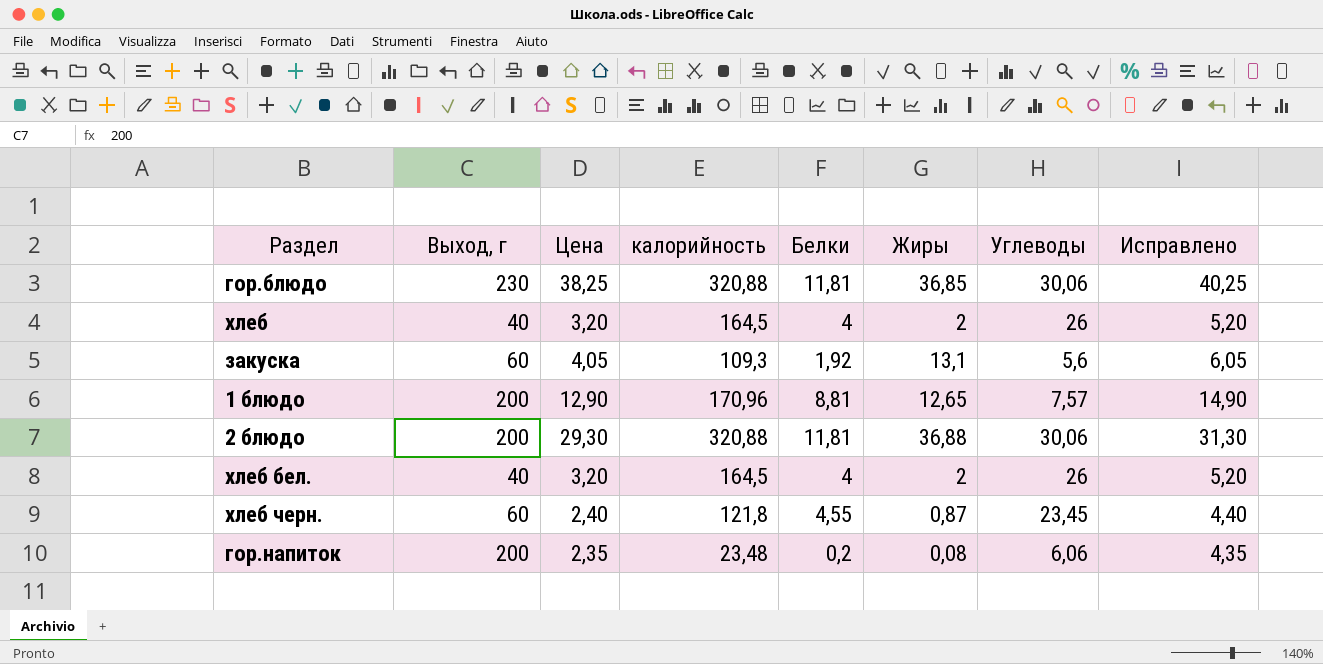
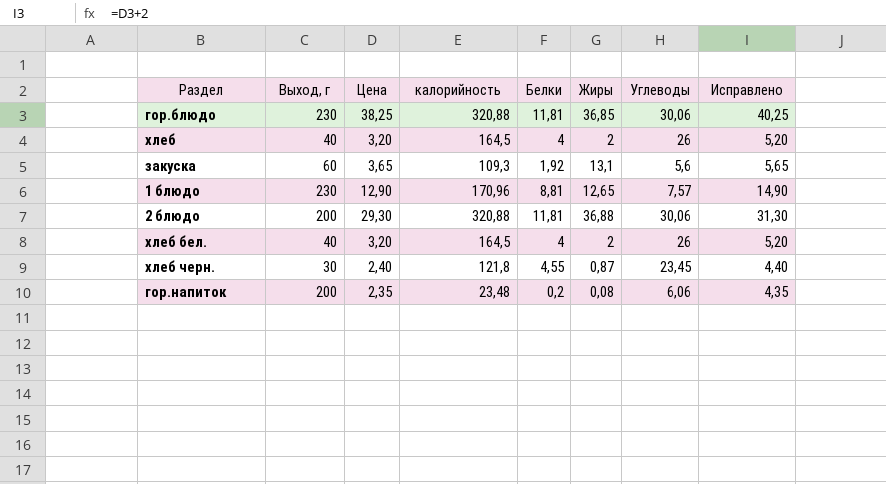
закуска | Цена: 4,05 -> 3,65
закуска | Исправлено: 6,05 -> 5,65
1 блюдо | Выход, г: 200 -> 230
хлеб черн. | Выход, г: 60 -> 30

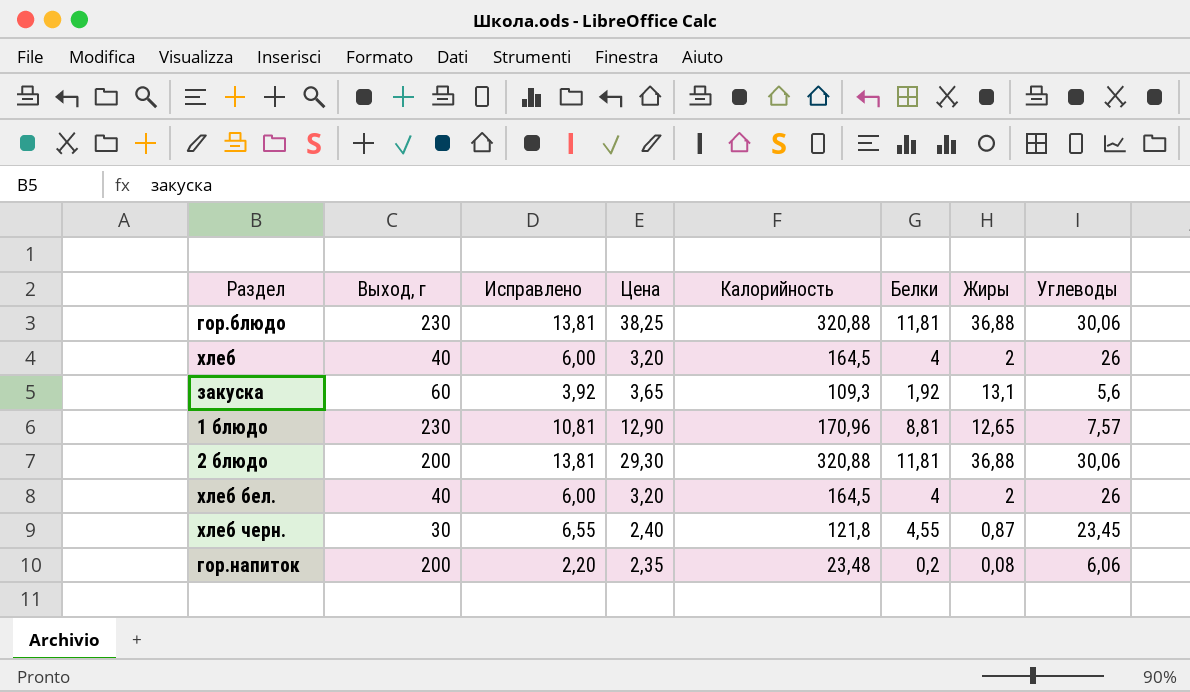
column Исправлено | formula: [Цена] + 2 -> [Белки] + 2
column Исправлено | position: 8 -> 3
column name: калорийность -> Калорийность
гор.блюдо | Жиры: 36,85 -> 36,88

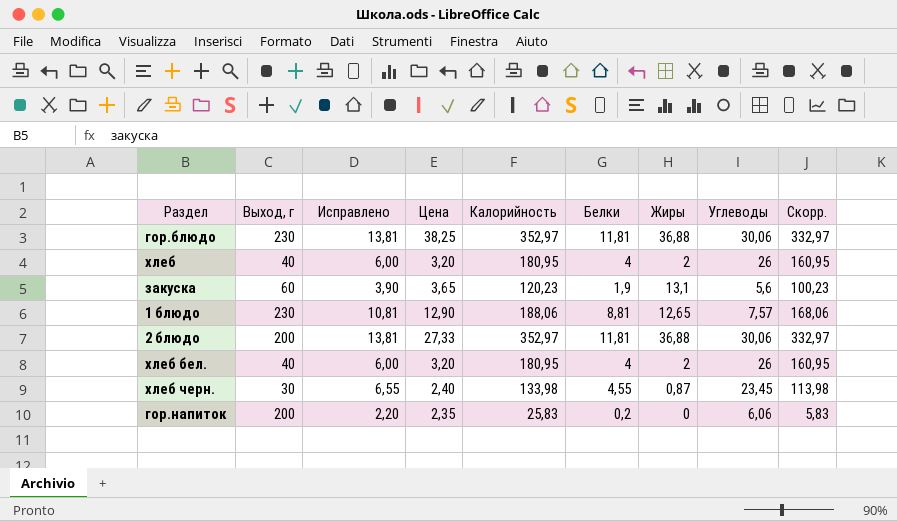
column Скорр. | formula: none -> [Калорийность] - 20
гор.блюдо | Калорийность: 320,88 -> 352,97
хлеб | Калорийность: 164,5 -> 180,95
закуска | Исправлено: 3,92 -> 3,90
закуска | Калорийность: 109,3 -> 120,23
закуска | Белки: 1,92 -> 1,9
1 блюдо | Калорийность: 170,96 -> 188,06
2 блюдо | Цена: 29,30 -> 27,33
2 блюдо | Калорийность: 320,88 -> 352,97
хлеб бел. | Калорийность: 164,5 -> 180,95
хлеб черн. | Калорийность: 121,8 -> 133,98
гор.напиток | Калорийность: 23,48 -> 25,83
гор.напиток | Жиры: 0,08 -> 0

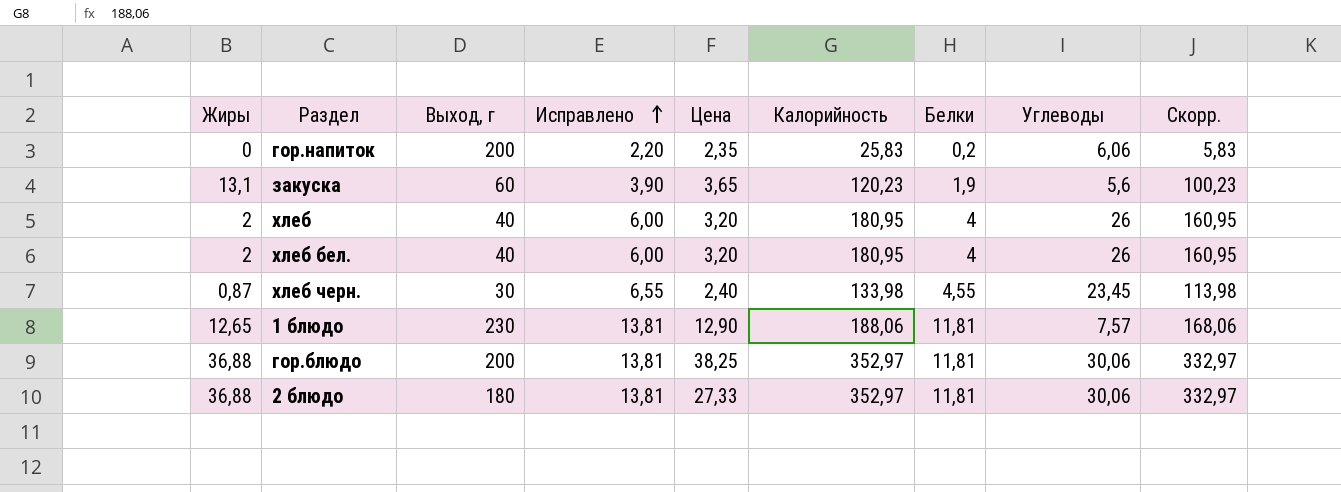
row order: none -> Исправлено ascending
column Жиры | position: 7 -> 1
1 блюдо | Исправлено: 10,81 -> 13,81
1 блюдо | Белки: 8,81 -> 11,81
гор.блюдо | Выход, г: 230 -> 200
2 блюдо | Выход, г: 200 -> 180

